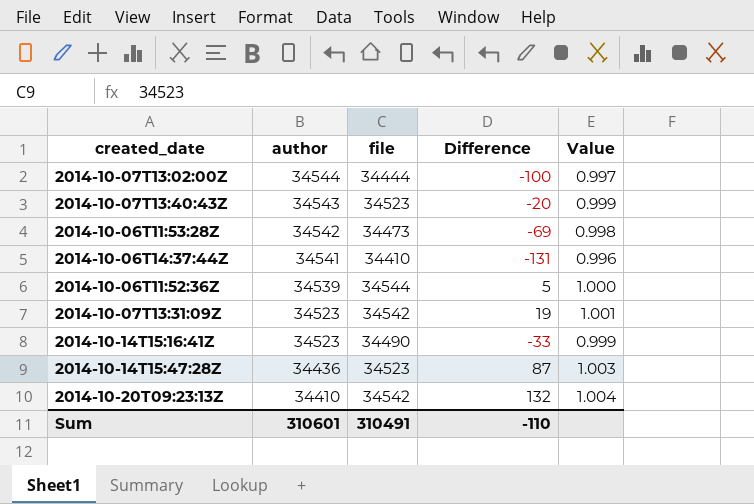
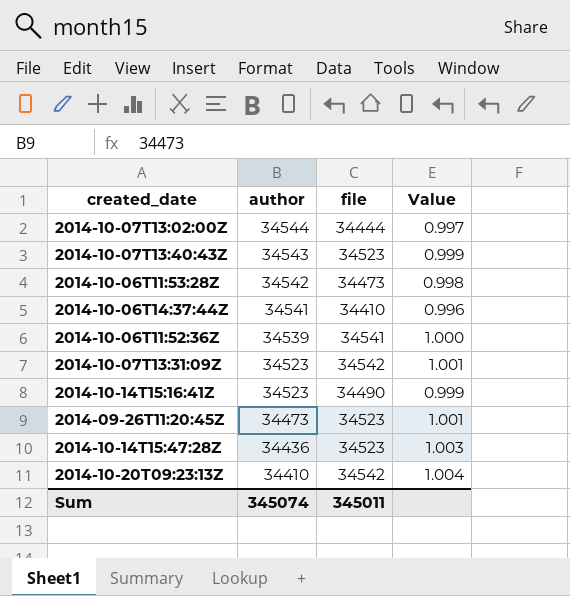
column Difference | formula: [file] - [author] -> none
2014-10-06T11:52:36Z | file: 34544 -> 34541
row 2014-09-26T11:20:45Z: none -> 34473 | 34523 | 1.001
Sum | author: 310601 -> 345074
Sum | file: 310491 -> 345011

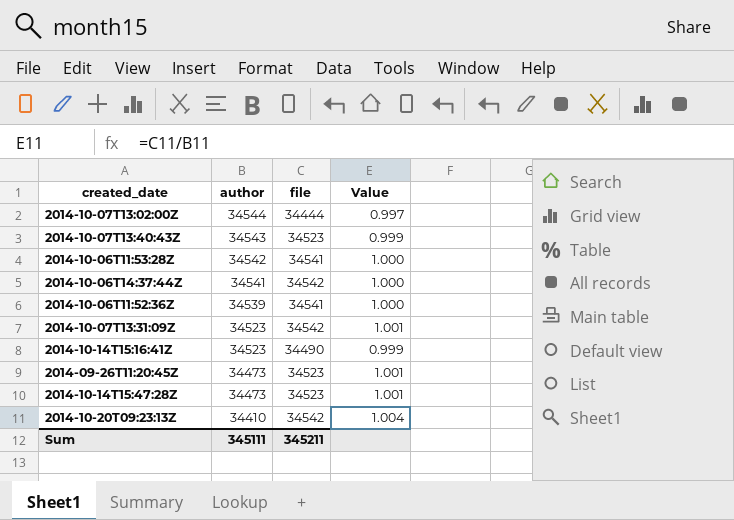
2014-10-06T11:53:28Z | file: 34473 -> 34541
2014-10-06T11:53:28Z | Value: 0.998 -> 1.000
2014-10-06T14:37:44Z | file: 34410 -> 34542
2014-10-06T14:37:44Z | Value: 0.996 -> 1.000
2014-10-14T15:47:28Z | author: 34436 -> 34473
2014-10-14T15:47:28Z | Value: 1.003 -> 1.001
Sum | author: 345074 -> 345111
Sum | file: 345011 -> 345211

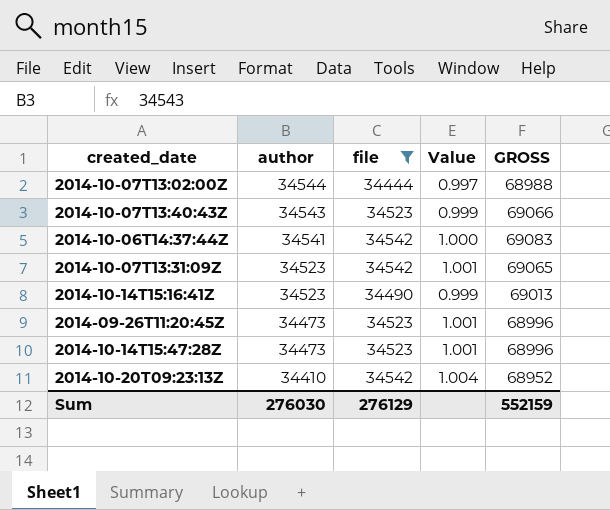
filter: none -> file != 34541
column GROSS | formula: none -> [author] + [file]
Sum | author: 345111 -> 276030
Sum | file: 345211 -> 276129

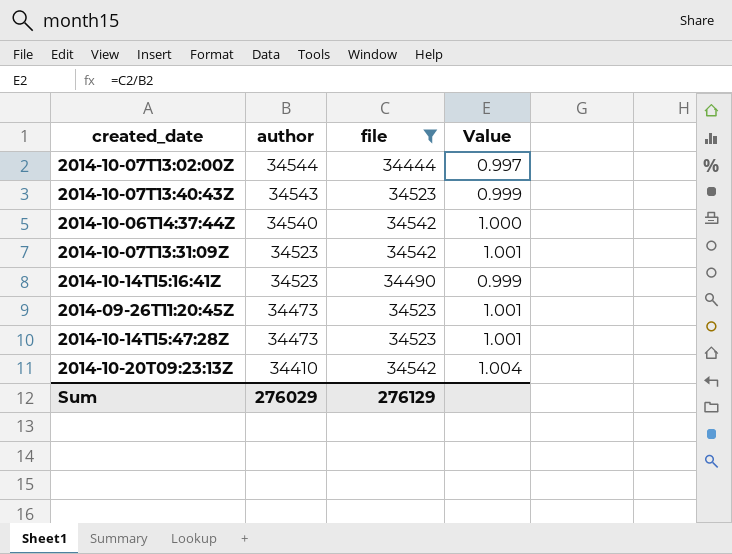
column GROSS | formula: [author] + [file] -> none
2014-10-06T14:37:44Z | author: 34541 -> 34540
Sum | author: 276030 -> 276029

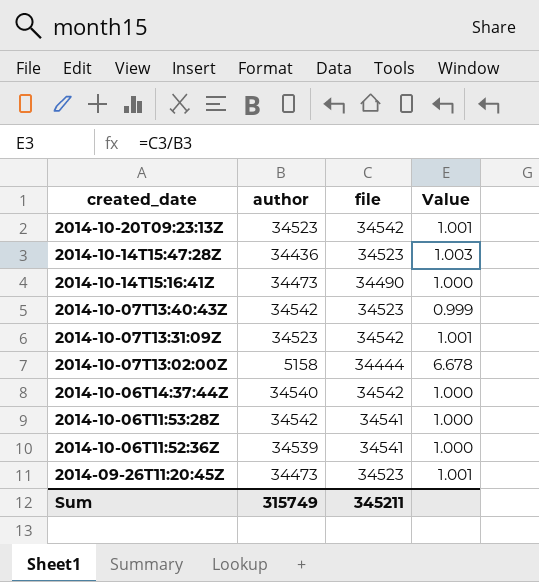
filter: file != 34541 -> none
row order: author descending -> created_date descending
2014-10-20T09:23:13Z | author: 34410 -> 34523
2014-10-20T09:23:13Z | Value: 1.004 -> 1.001
2014-10-14T15:47:28Z | author: 34473 -> 34436
2014-10-14T15:47:28Z | Value: 1.001 -> 1.003
2014-10-14T15:16:41Z | author: 34523 -> 34473
2014-10-14T15:16:41Z | Value: 0.999 -> 1.000
2014-10-07T13:40:43Z | author: 34543 -> 34542
2014-10-07T13:02:00Z | author: 34544 -> 5158
2014-10-07T13:02:00Z | Value: 0.997 -> 6.678
Sum | author: 276029 -> 315749
Sum | file: 276129 -> 345211

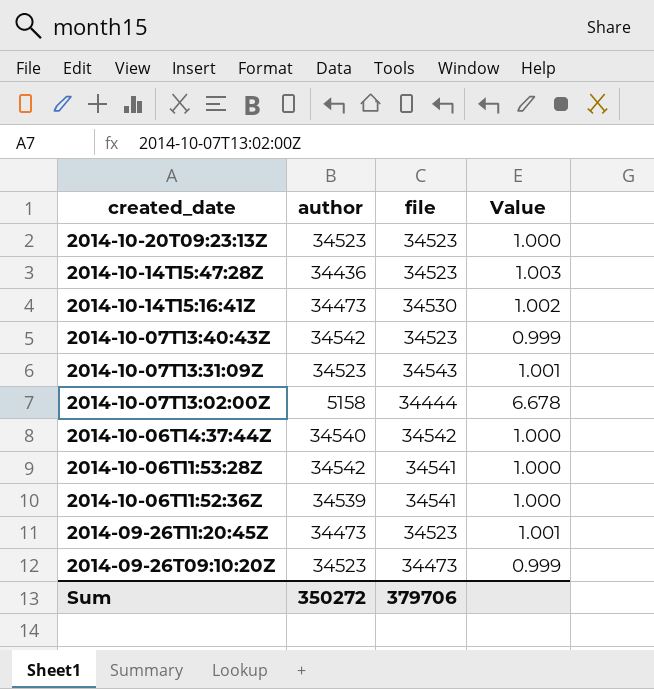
2014-10-20T09:23:13Z | file: 34542 -> 34523
2014-10-20T09:23:13Z | Value: 1.001 -> 1.000
2014-10-14T15:16:41Z | file: 34490 -> 34530
2014-10-14T15:16:41Z | Value: 1.000 -> 1.002
2014-10-07T13:31:09Z | file: 34542 -> 34543
row 2014-09-26T09:10:20Z: none -> 34523 | 34473 | 0.999
Sum | author: 315749 -> 350272
Sum | file: 345211 -> 379706

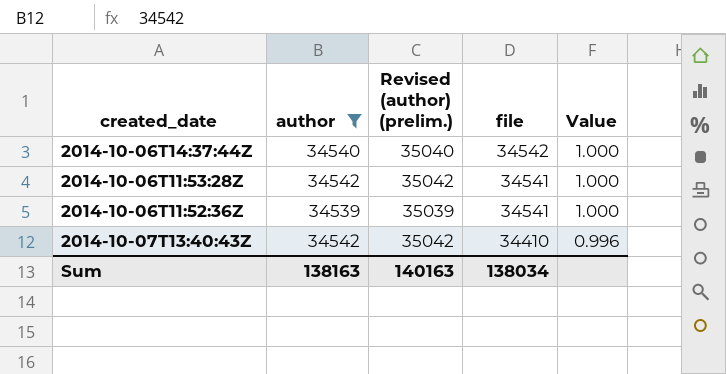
filter: none -> author >= 34539
row order: created_date descending -> file descending
column Revised (author) (prelim.) | formula: none -> [author] + 500
2014-10-07T13:40:43Z | file: 34523 -> 34410
2014-10-07T13:40:43Z | Value: 0.999 -> 0.996
Sum | author: 350272 -> 138163
Sum | file: 379706 -> 138034

